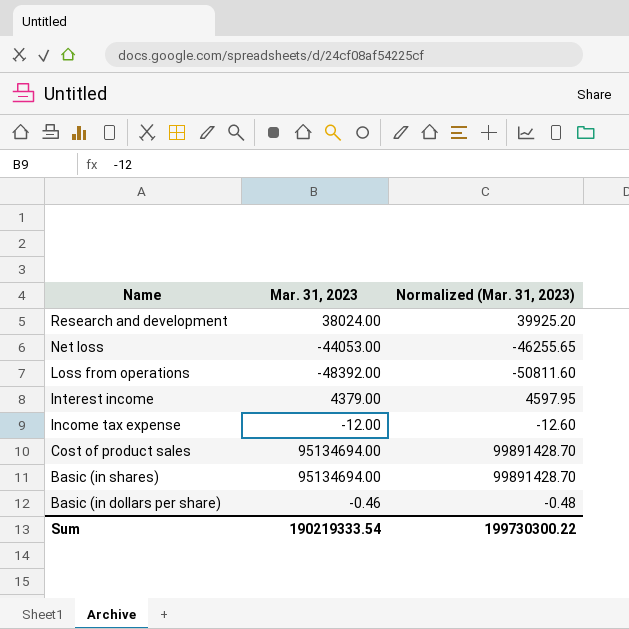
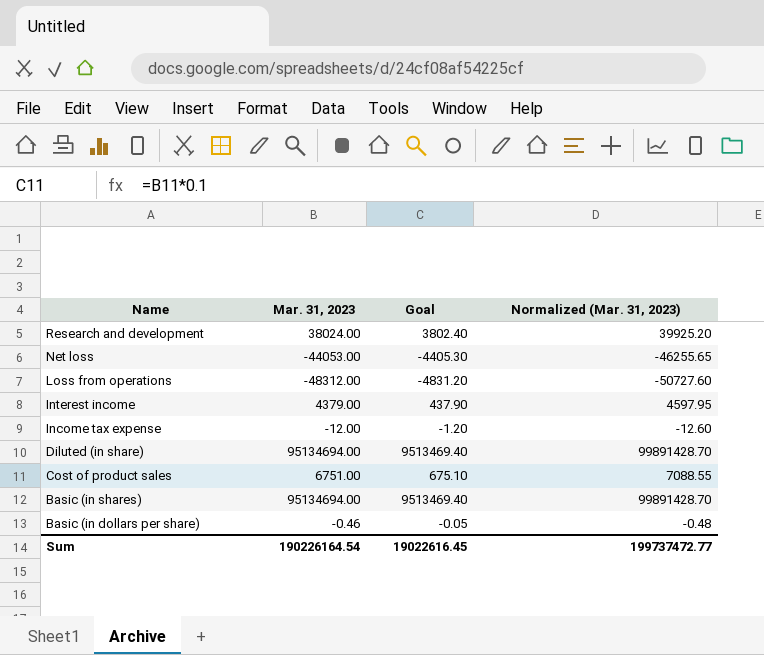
column Goal | formula: none -> [Mar. 31, 2023] * 0.1
Loss from operations | Mar. 31, 2023: -48392.00 -> -48312.00
Loss from operations | Normalized (Mar. 31, 2023): -50811.60 -> -50727.60
row Diluted (in share): none -> 95134694.00 | 9513469.40 | 99891428.70
Cost of product sales | Mar. 31, 2023: 95134694.00 -> 6751.00
Cost of product sales | Normalized (Mar. 31, 2023): 99891428.70 -> 7088.55
Sum | Mar. 31, 2023: 190219333.54 -> 190226164.54
Sum | Normalized (Mar. 31, 2023): 199730300.22 -> 199737472.77

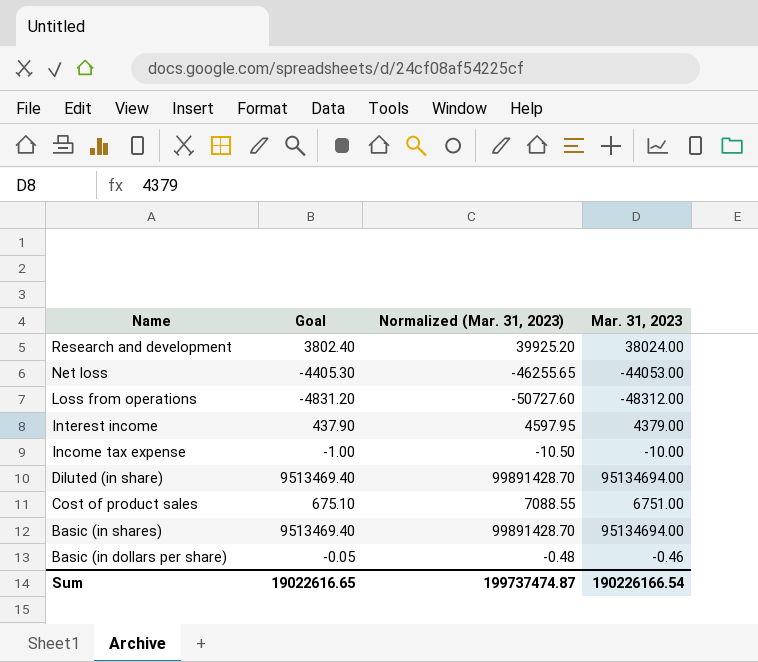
column Mar. 31, 2023 | position: 2 -> 4
Income tax expense | Goal: -1.20 -> -1.00
Income tax expense | Normalized (Mar. 31, 2023): -12.60 -> -10.50
Income tax expense | Mar. 31, 2023: -12.00 -> -10.00
Sum | Goal: 19022616.45 -> 19022616.65
Sum | Normalized (Mar. 31, 2023): 199737472.77 -> 199737474.87
Sum | Mar. 31, 2023: 190226164.54 -> 190226166.54

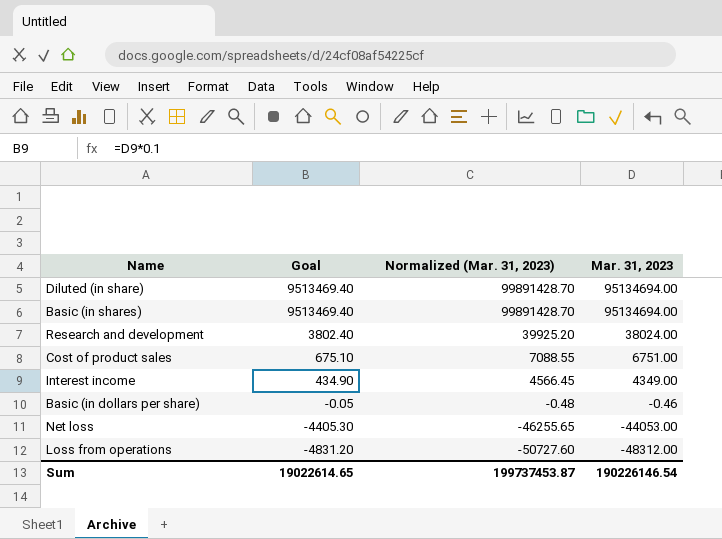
row order: Name descending -> Goal descending
row Income tax expense: -1.00 | -10.50 | -10.00 -> none
Interest income | Goal: 437.90 -> 434.90
Interest income | Normalized (Mar. 31, 2023): 4597.95 -> 4566.45
Interest income | Mar. 31, 2023: 4379.00 -> 4349.00
Sum | Goal: 19022616.65 -> 19022614.65
Sum | Normalized (Mar. 31, 2023): 199737474.87 -> 199737453.87
Sum | Mar. 31, 2023: 190226166.54 -> 190226146.54

